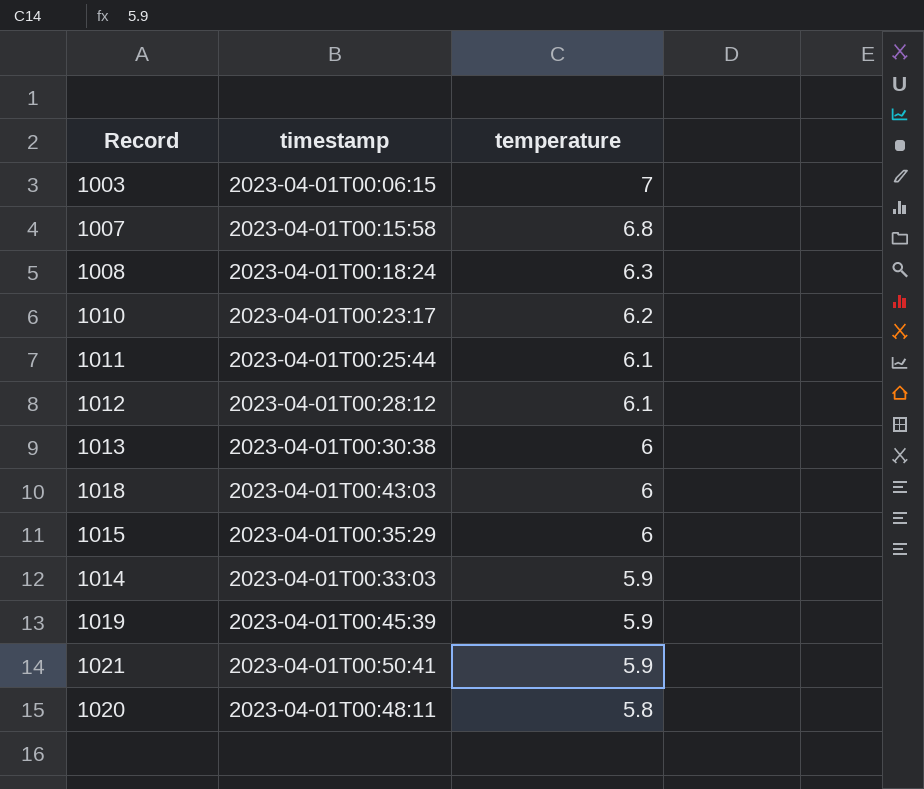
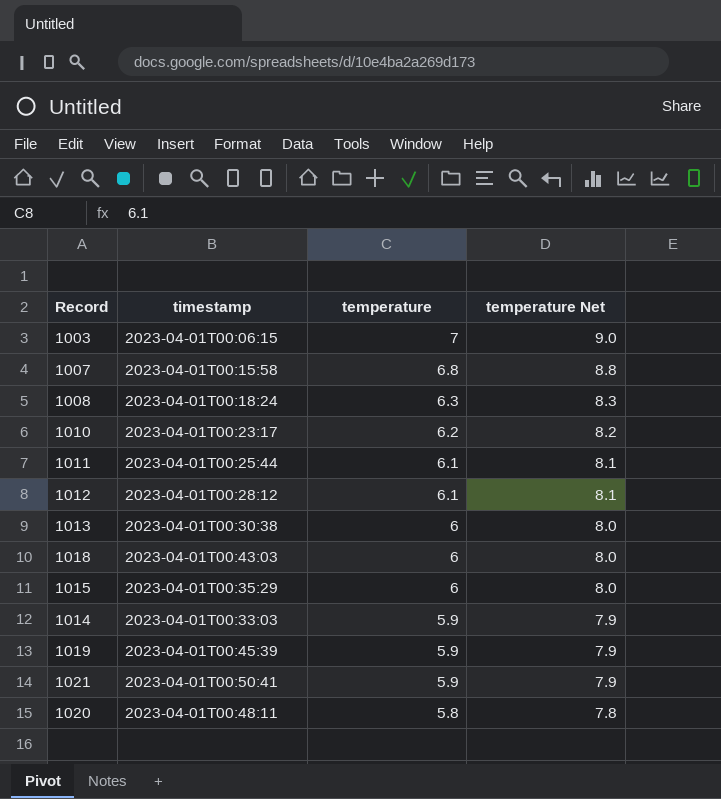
column temperature Net | formula: none -> [temperature] + 2

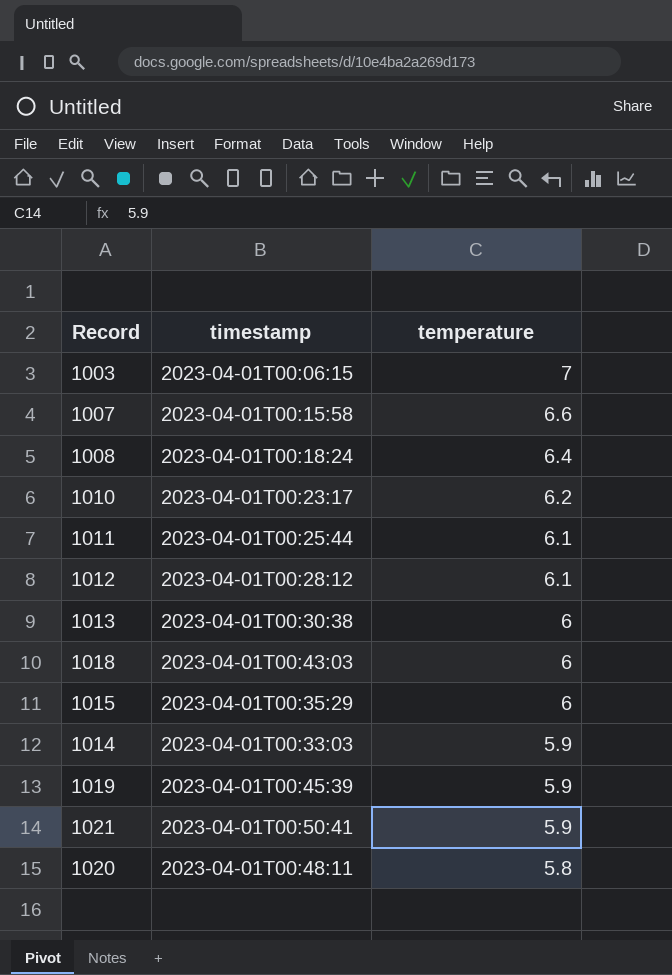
column temperature Net | formula: [temperature] + 2 -> none
1007 | temperature: 6.8 -> 6.6
1008 | temperature: 6.3 -> 6.4

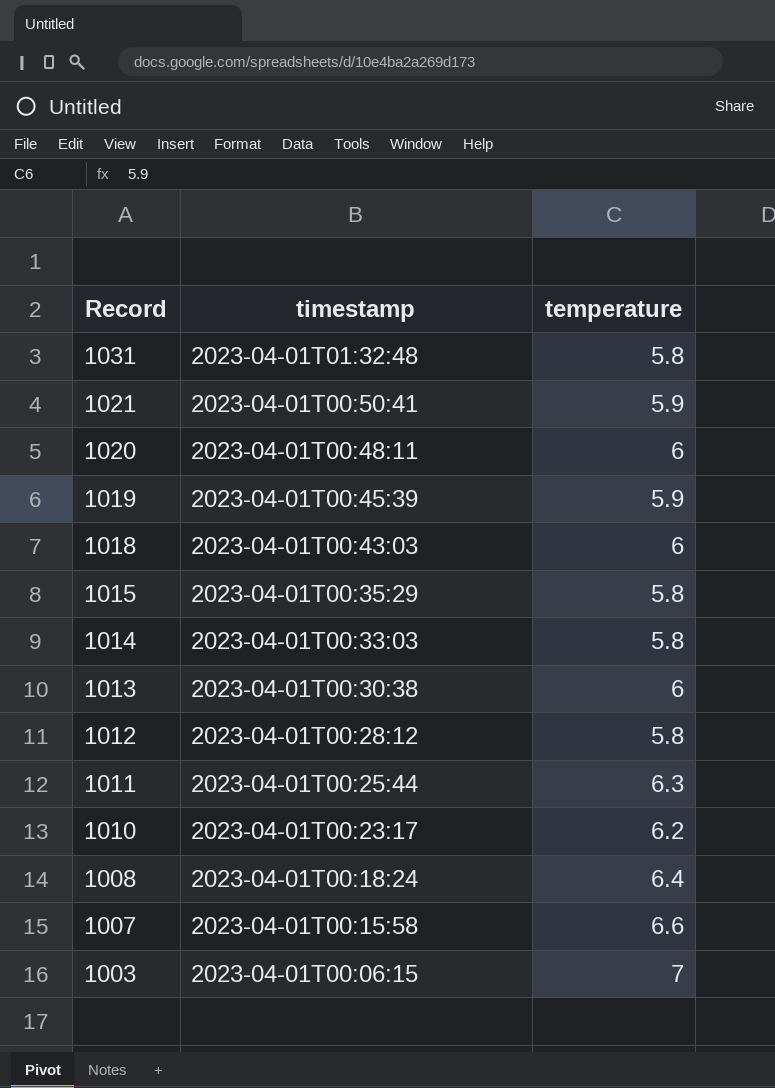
row order: temperature descending -> Record descending
row 1031: none -> 2023-04-01T01:32:48 | 5.8
1020 | temperature: 5.8 -> 6
1015 | temperature: 6 -> 5.8
1014 | temperature: 5.9 -> 5.8
1012 | temperature: 6.1 -> 5.8
1011 | temperature: 6.1 -> 6.3

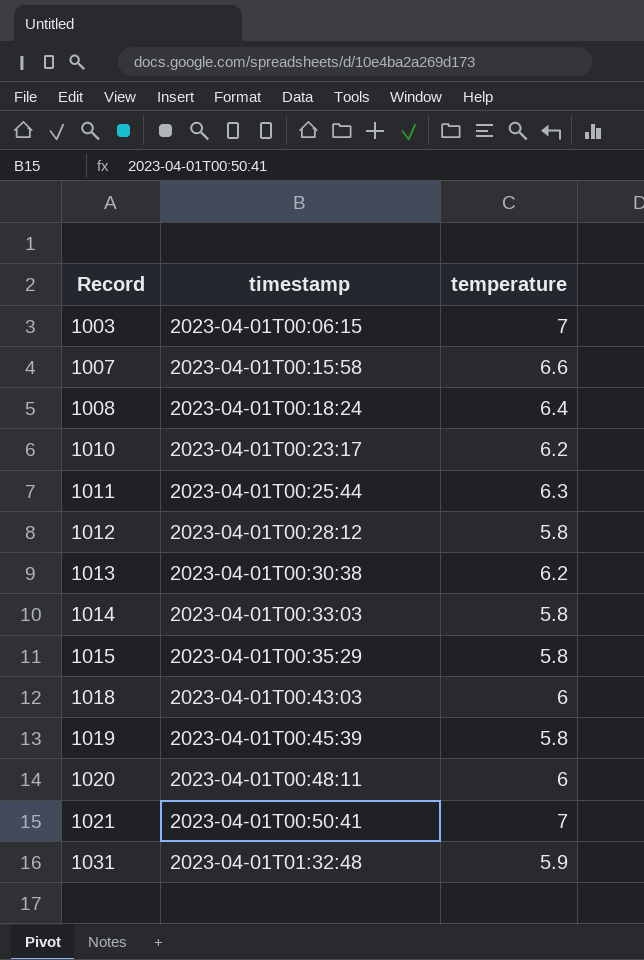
row order: Record descending -> Record ascending
1013 | temperature: 6 -> 6.2
1019 | temperature: 5.9 -> 5.8
1021 | temperature: 5.9 -> 7
1031 | temperature: 5.8 -> 5.9

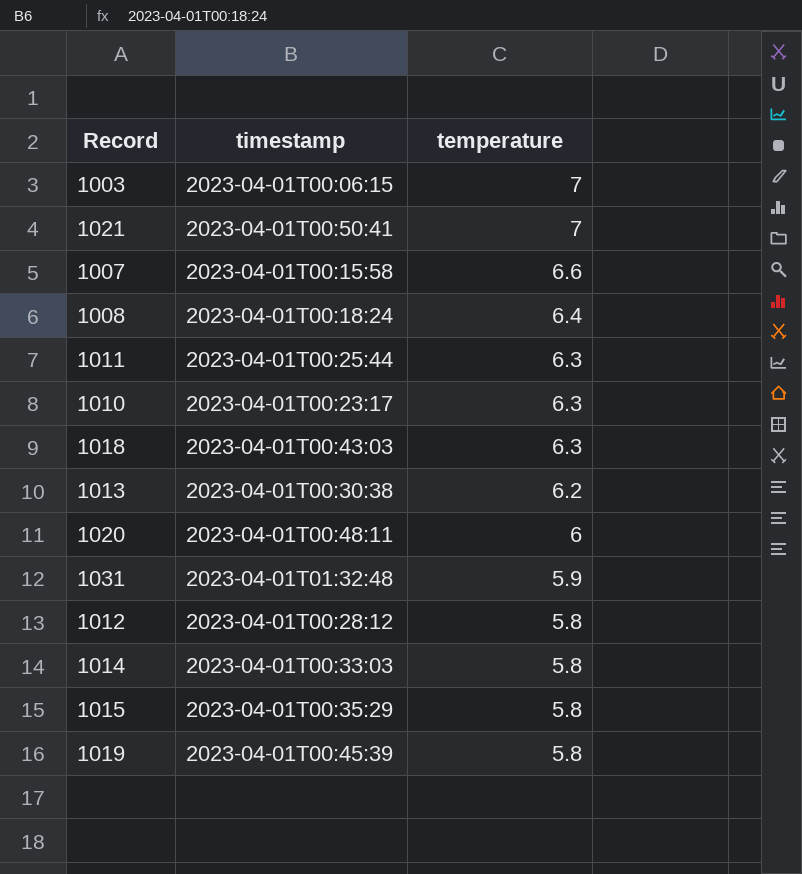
row order: Record ascending -> temperature descending
1010 | temperature: 6.2 -> 6.3
1018 | temperature: 6 -> 6.3

